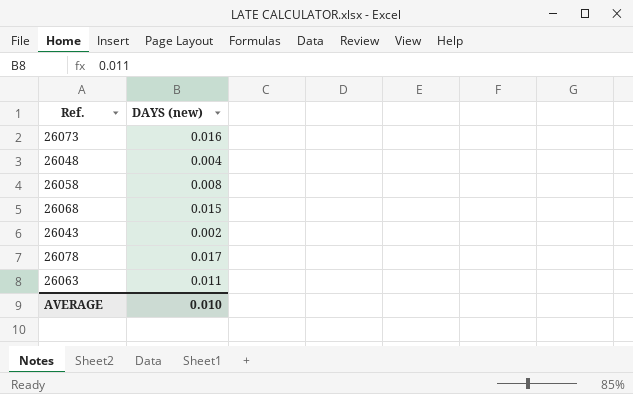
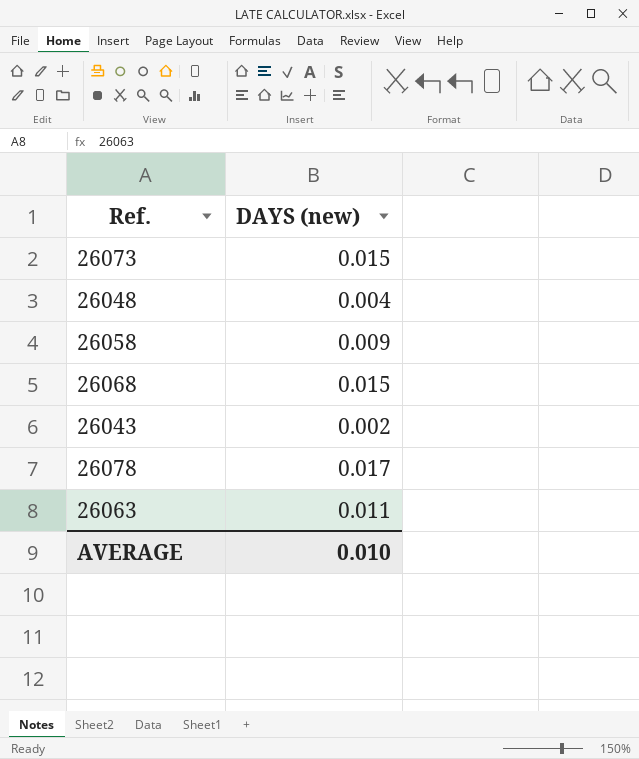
26073 | DAYS (new): 0.016 -> 0.015
26058 | DAYS (new): 0.008 -> 0.009

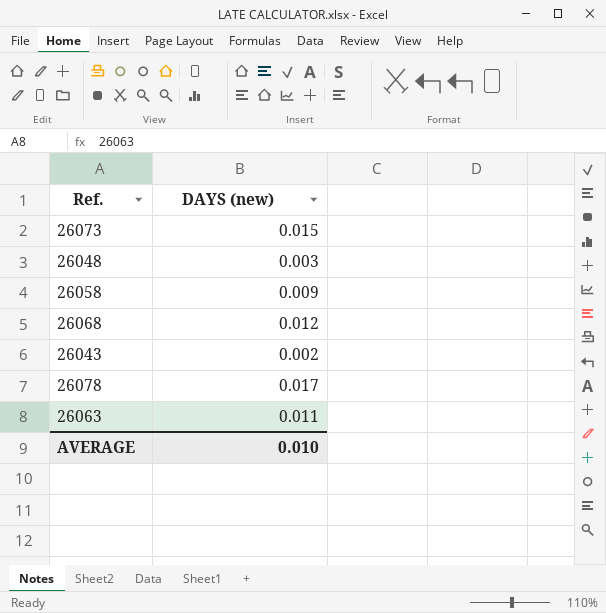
26048 | DAYS (new): 0.004 -> 0.003
26068 | DAYS (new): 0.015 -> 0.012

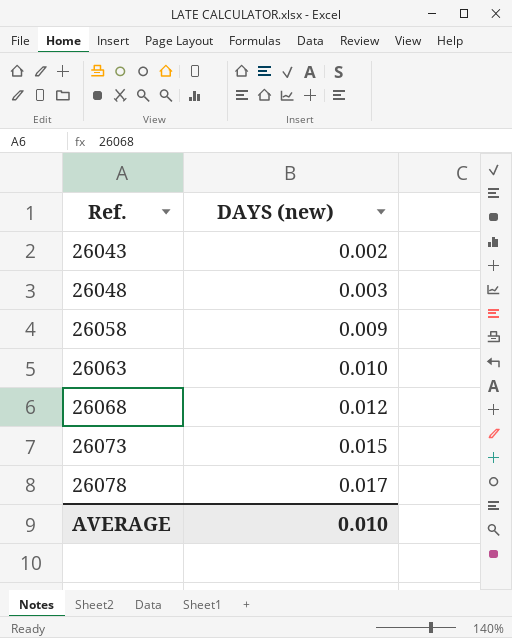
row order: none -> Ref. ascending
26063 | DAYS (new): 0.011 -> 0.010

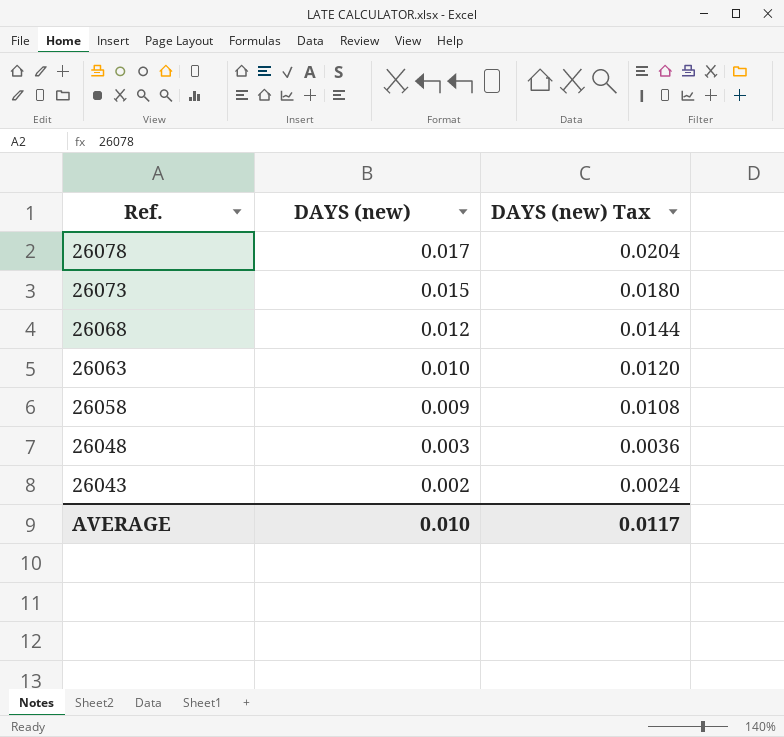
row order: Ref. ascending -> Ref. descending
column DAYS (new) Tax | formula: none -> [DAYS (new)] * 1.2

